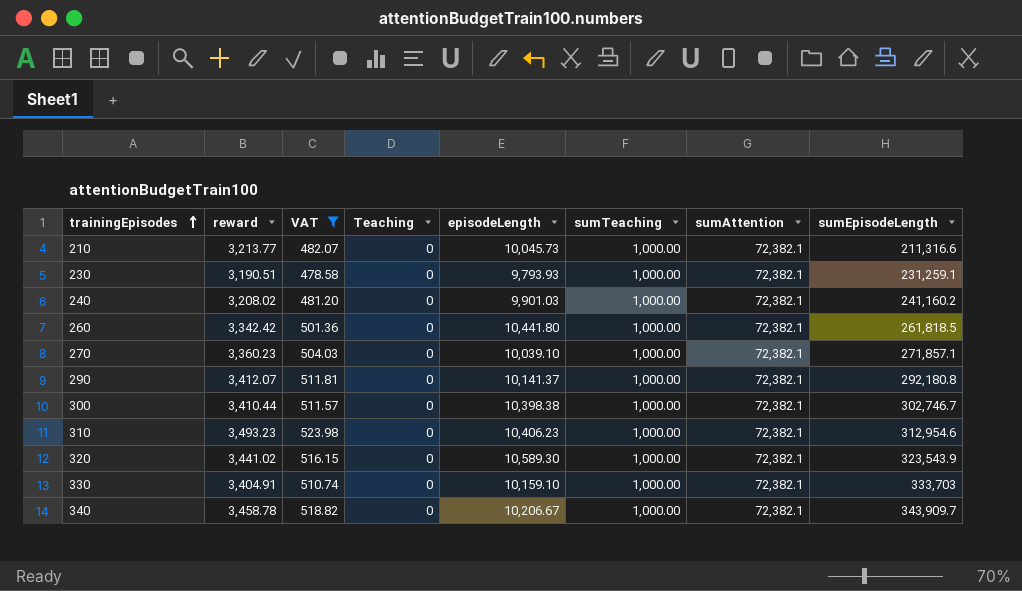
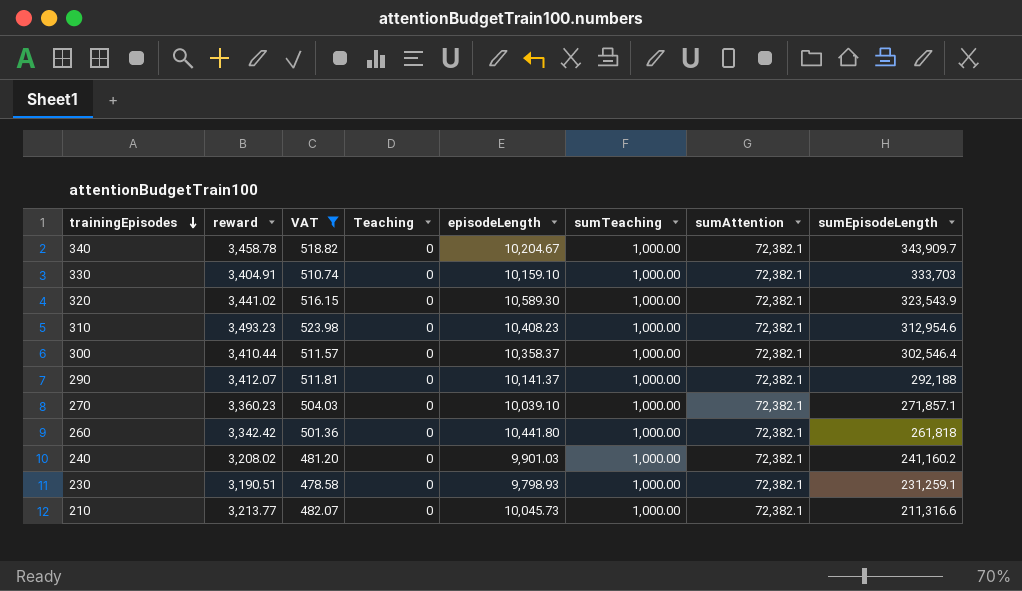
row order: trainingEpisodes ascending -> trainingEpisodes descending
340 | episodeLength: 10,206.67 -> 10,204.67
310 | episodeLength: 10,406.23 -> 10,408.23
300 | episodeLength: 10,398.38 -> 10,358.37
300 | sumEpisodeLength: 302,746.7 -> 302,546.4
290 | sumEpisodeLength: 292,180.8 -> 292,188
260 | sumEpisodeLength: 261,818.5 -> 261,818
230 | episodeLength: 9,793.93 -> 9,798.93

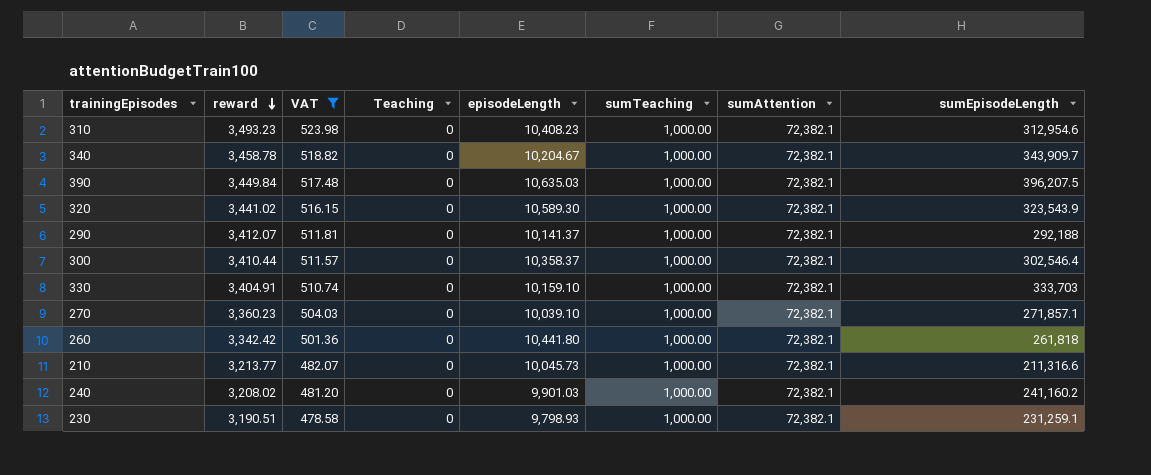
row order: trainingEpisodes descending -> reward descending
row 390: none -> 3,449.84 | 517.48 | 0 | 10,635.03 | 1,000.00 | 72,382.1 | 396,207.5

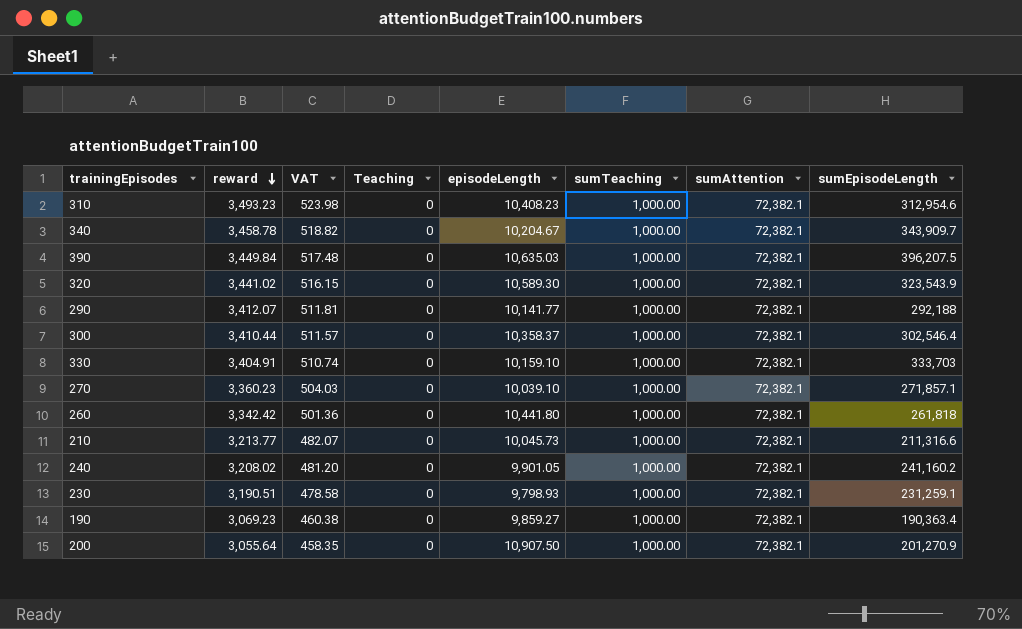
filter: VAT >= 478.58 -> none
290 | episodeLength: 10,141.37 -> 10,141.77
240 | episodeLength: 9,901.03 -> 9,901.05

